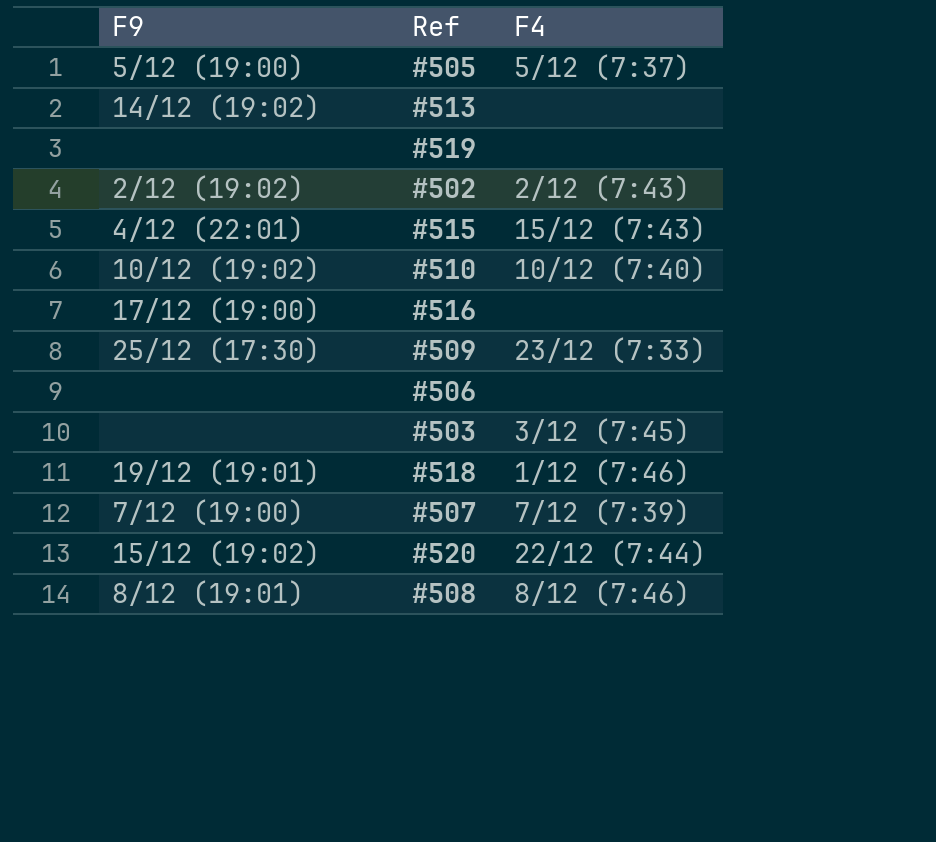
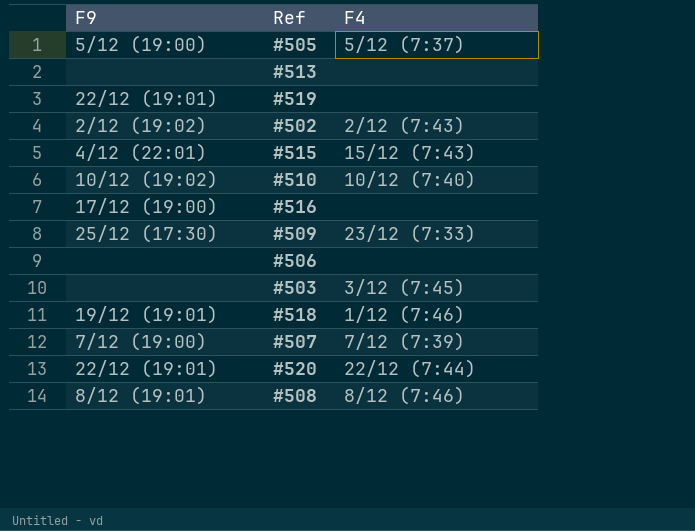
#513 | F9: 14/12 (19:02) -> none
#519 | F9: none -> 22/12 (19:01)
#520 | F9: 15/12 (19:02) -> 22/12 (19:01)

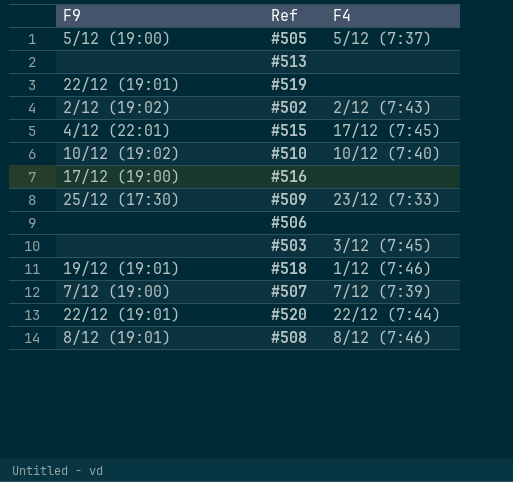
#515 | F4: 15/12 (7:43) -> 17/12 (7:45)

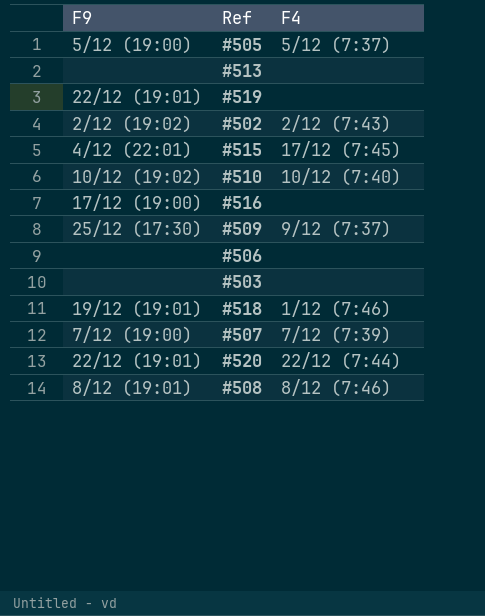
#509 | F4: 23/12 (7:33) -> 9/12 (7:37)
#503 | F4: 3/12 (7:45) -> none

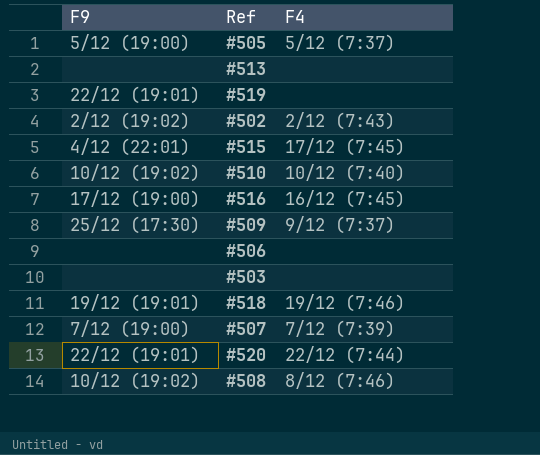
#516 | F4: none -> 16/12 (7:45)
#518 | F4: 1/12 (7:46) -> 19/12 (7:46)
#508 | F9: 8/12 (19:01) -> 10/12 (19:02)

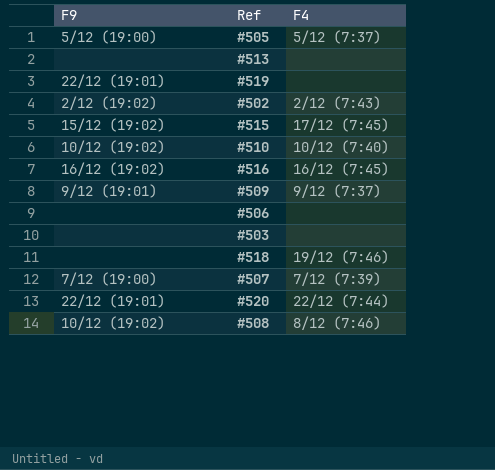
#515 | F9: 4/12 (22:01) -> 15/12 (19:02)
#516 | F9: 17/12 (19:00) -> 16/12 (19:02)
#509 | F9: 25/12 (17:30) -> 9/12 (19:01)
#518 | F9: 19/12 (19:01) -> none

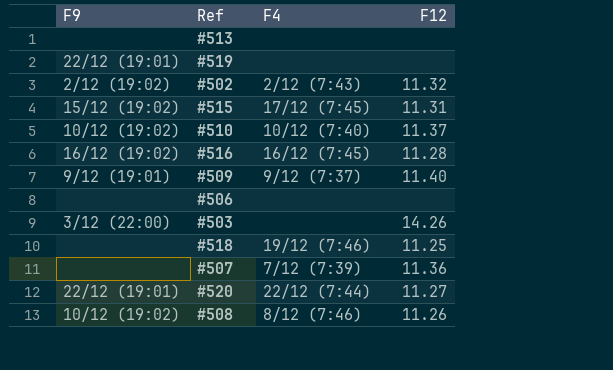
column F12 | position: none -> 4
row #505: 5/12 (19:00) | 5/12 (7:37) -> none
#503 | F9: none -> 3/12 (22:00)
#507 | F9: 7/12 (19:00) -> none

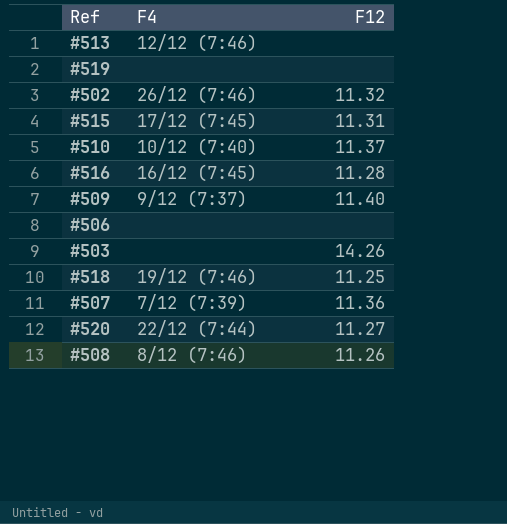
column F9 | position: 1 -> none
#513 | F4: none -> 12/12 (7:46)
#502 | F4: 2/12 (7:43) -> 26/12 (7:46)

